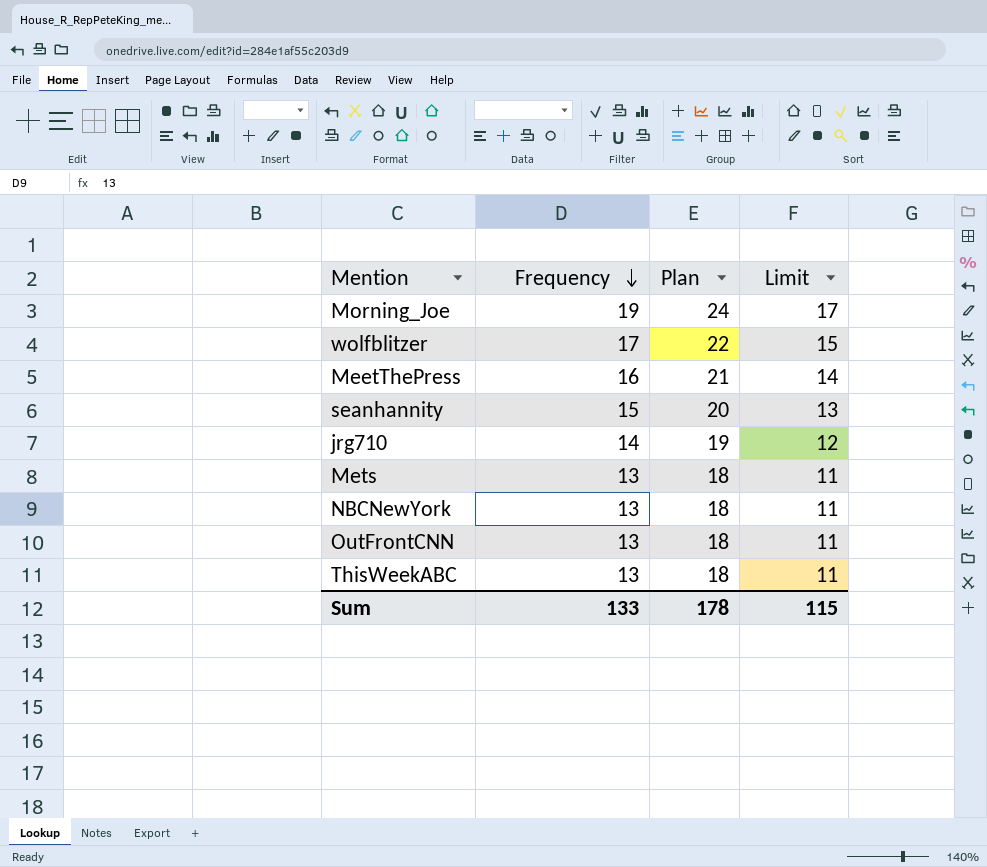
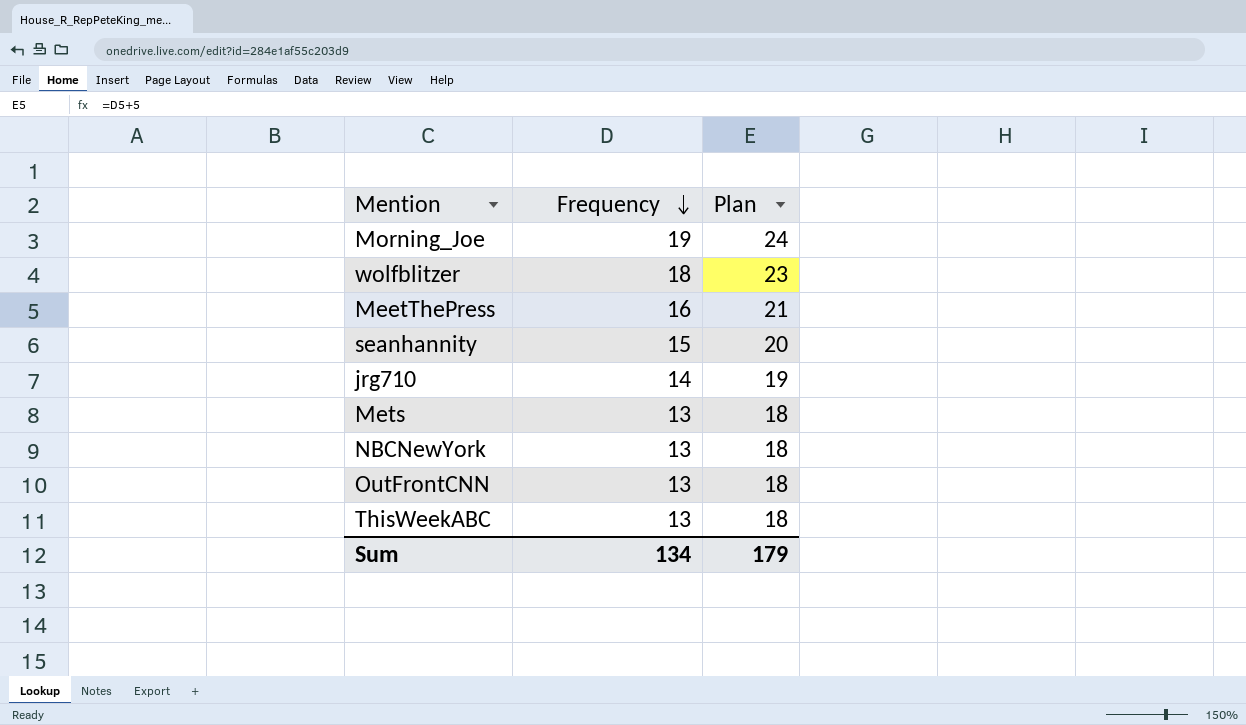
column Limit | formula: [Frequency] - 2 -> none
wolfblitzer | Frequency: 17 -> 18
wolfblitzer | Plan: 22 -> 23
Sum | Frequency: 133 -> 134
Sum | Plan: 178 -> 179

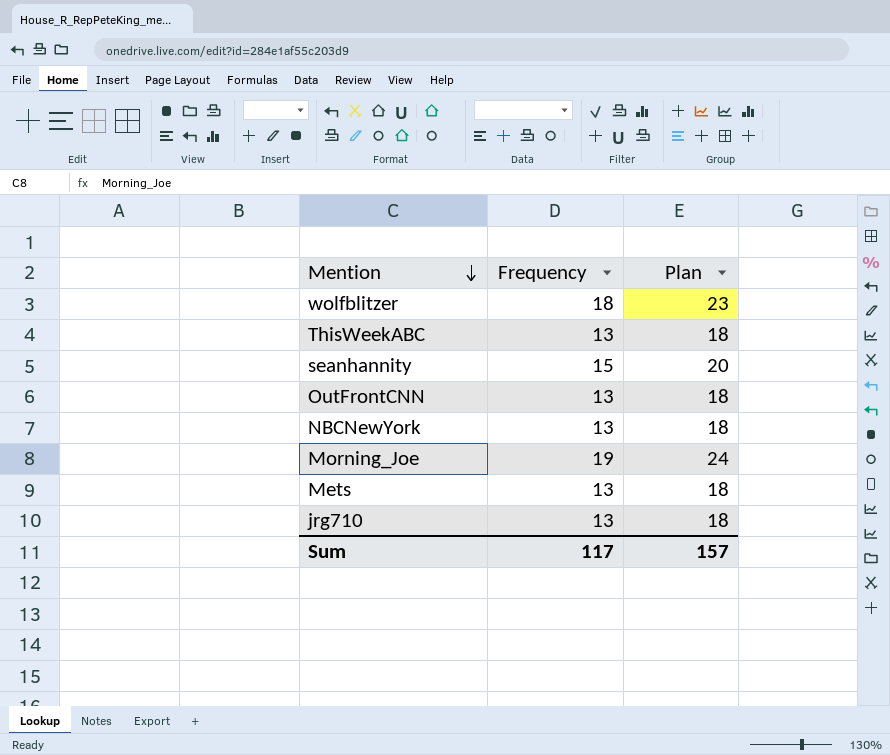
row order: Frequency descending -> Mention descending
row MeetThePress: 16 | 21 -> none
jrg710 | Frequency: 14 -> 13
jrg710 | Plan: 19 -> 18
Sum | Frequency: 134 -> 117
Sum | Plan: 179 -> 157

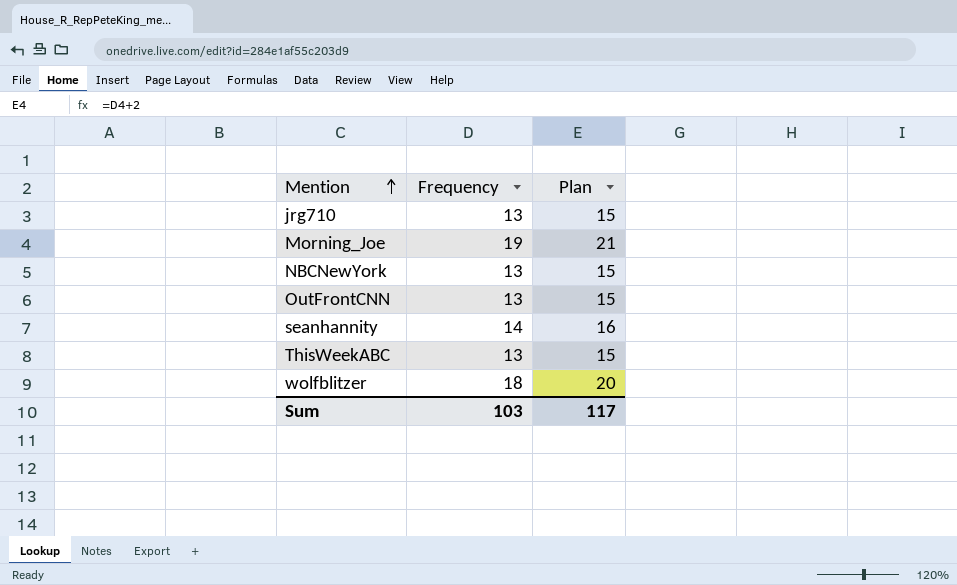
row order: Mention descending -> Mention ascending
column Plan | formula: [Frequency] + 5 -> [Frequency] + 2
row Mets: 13 | 18 -> none
seanhannity | Frequency: 15 -> 14
Sum | Frequency: 117 -> 103
Sum | Plan: 157 -> 117

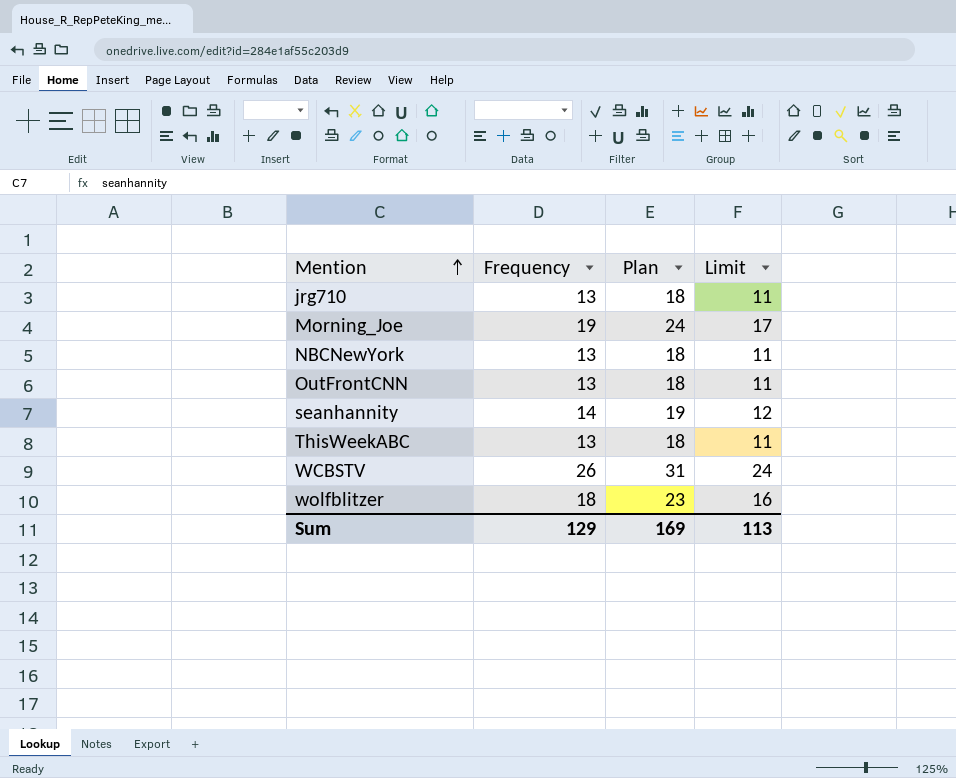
column Plan | formula: [Frequency] + 2 -> [Frequency] + 5
column Limit | formula: none -> [Frequency] - 2
row WCBSTV: none -> 26 | 31 | 24
Sum | Frequency: 103 -> 129
Sum | Plan: 117 -> 169

